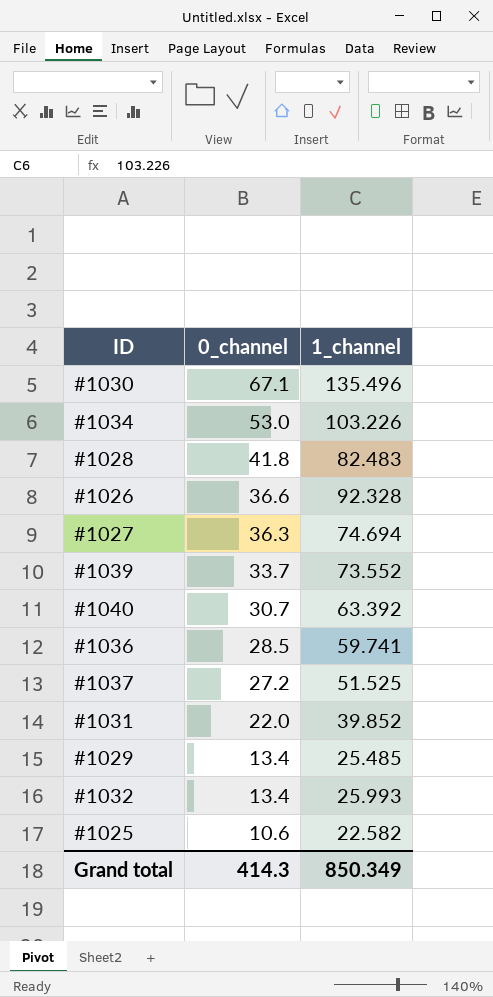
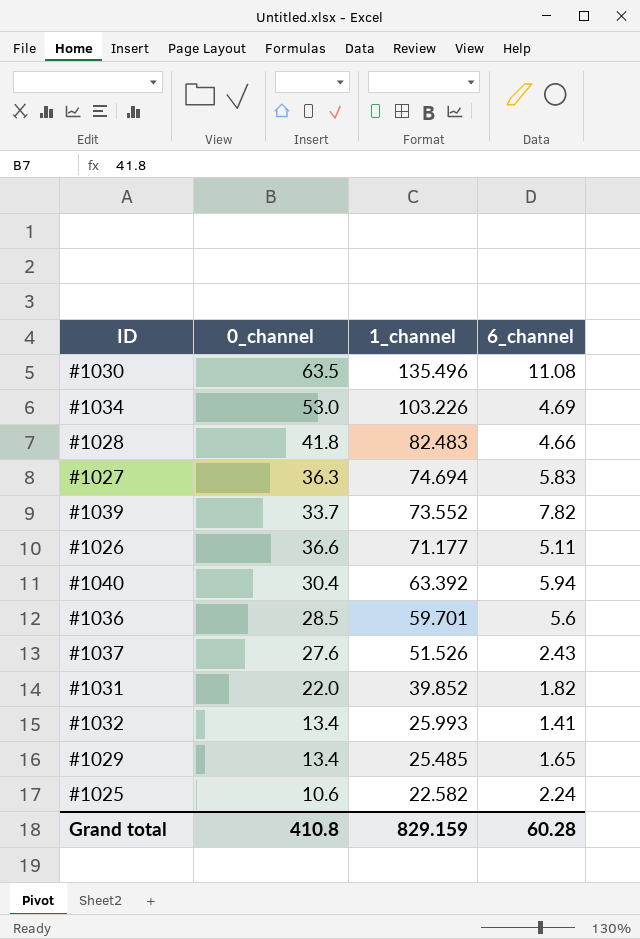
row order: 0_channel descending -> 1_channel descending
column 6_channel | position: none -> 4
#1030 | 0_channel: 67.1 -> 63.5
#1026 | 1_channel: 92.328 -> 71.177
#1040 | 0_channel: 30.7 -> 30.4
#1036 | 1_channel: 59.741 -> 59.701
#1037 | 0_channel: 27.2 -> 27.6
#1037 | 1_channel: 51.525 -> 51.526
Grand total | 0_channel: 414.3 -> 410.8
Grand total | 1_channel: 850.349 -> 829.159

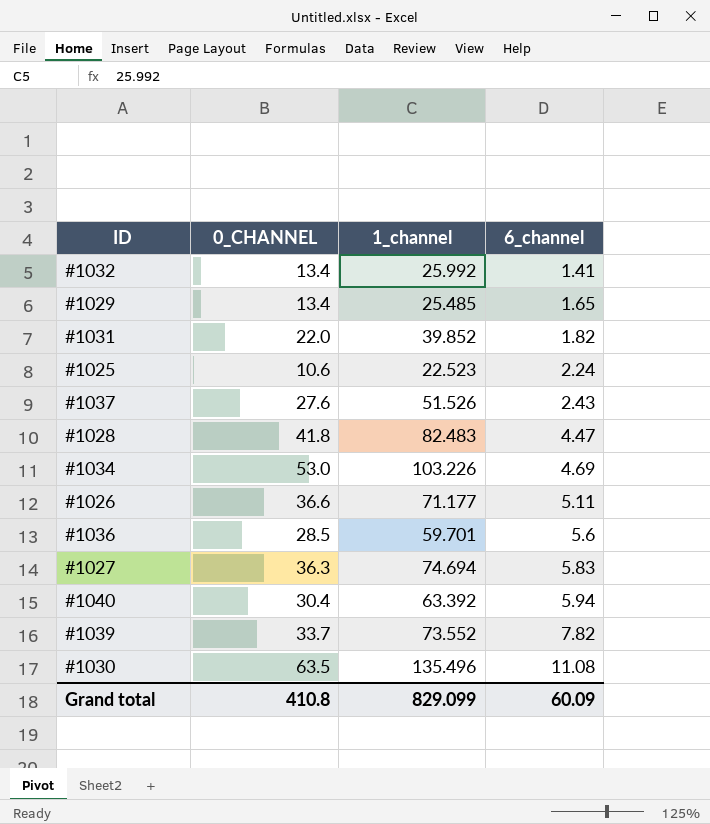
row order: 1_channel descending -> 6_channel ascending
column name: 0_channel -> 0_CHANNEL
#1032 | 1_channel: 25.993 -> 25.992
#1025 | 1_channel: 22.582 -> 22.523
#1028 | 6_channel: 4.66 -> 4.47
Grand total | 1_channel: 829.159 -> 829.099
Grand total | 6_channel: 60.28 -> 60.09

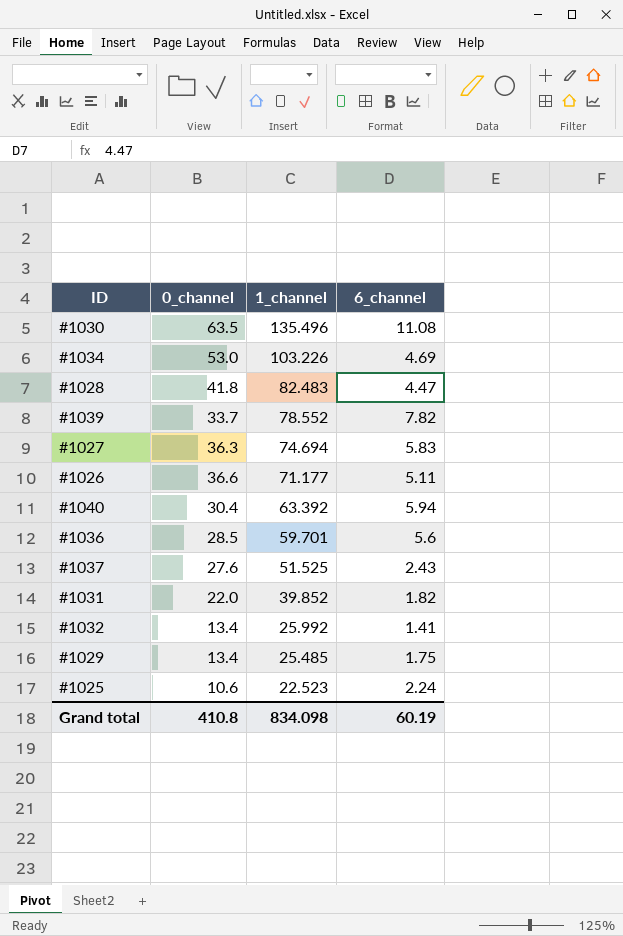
row order: 6_channel ascending -> 1_channel descending
column name: 0_CHANNEL -> 0_channel
#1039 | 1_channel: 73.552 -> 78.552
#1037 | 1_channel: 51.526 -> 51.525
#1029 | 6_channel: 1.65 -> 1.75
Grand total | 1_channel: 829.099 -> 834.098
Grand total | 6_channel: 60.09 -> 60.19

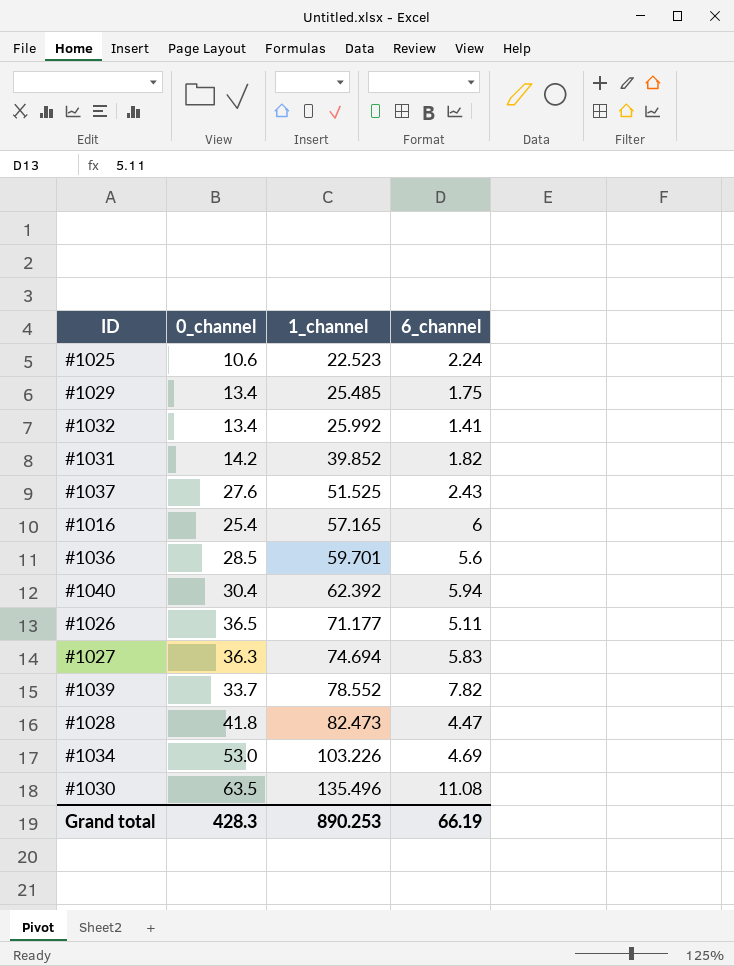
row order: 1_channel descending -> 1_channel ascending
#1031 | 0_channel: 22.0 -> 14.2
row #1016: none -> 25.4 | 57.165 | 6
#1040 | 1_channel: 63.392 -> 62.392
#1026 | 0_channel: 36.6 -> 36.5
#1028 | 1_channel: 82.483 -> 82.473
Grand total | 0_channel: 410.8 -> 428.3
Grand total | 1_channel: 834.098 -> 890.253
Grand total | 6_channel: 60.19 -> 66.19

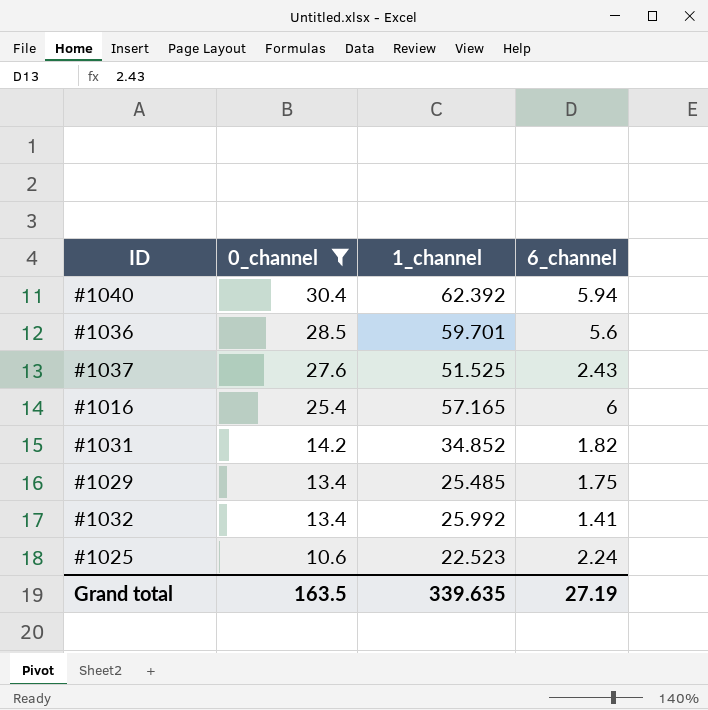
filter: none -> 0_channel <= 30.4
row order: 1_channel ascending -> 0_channel descending
#1031 | 1_channel: 39.852 -> 34.852
Grand total | 0_channel: 428.3 -> 163.5
Grand total | 1_channel: 890.253 -> 339.635
Grand total | 6_channel: 66.19 -> 27.19

